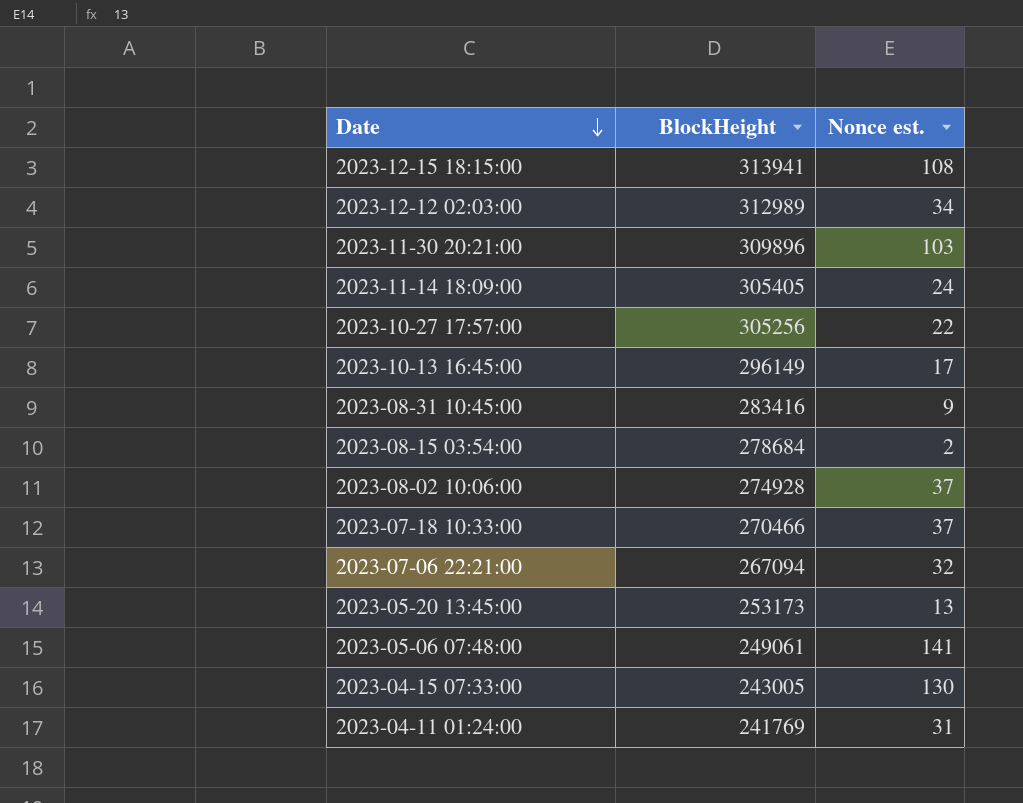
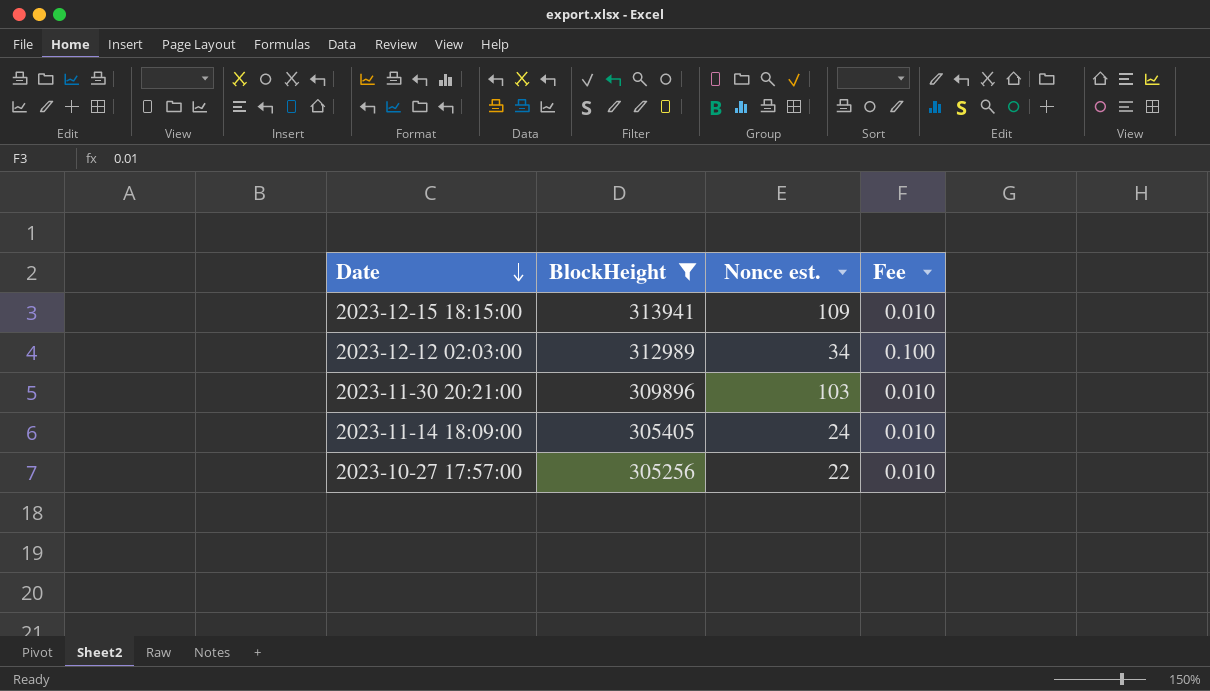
filter: none -> BlockHeight >= 305256
column Fee | position: none -> 4
2023-12-15 18:15:00 | Nonce est.: 108 -> 109

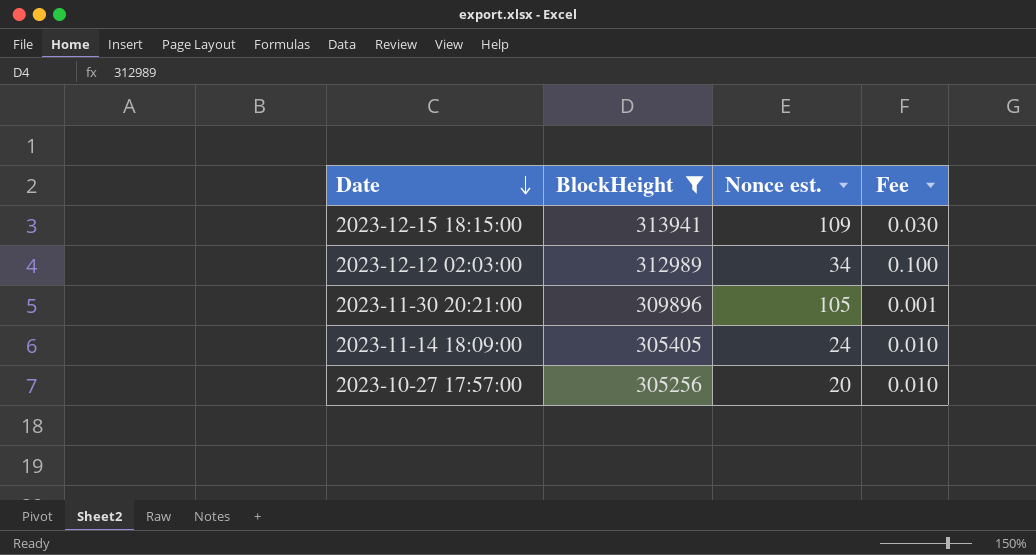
2023-12-15 18:15:00 | Fee: 0.010 -> 0.030
2023-11-30 20:21:00 | Nonce est.: 103 -> 105
2023-11-30 20:21:00 | Fee: 0.010 -> 0.001
2023-10-27 17:57:00 | Nonce est.: 22 -> 20

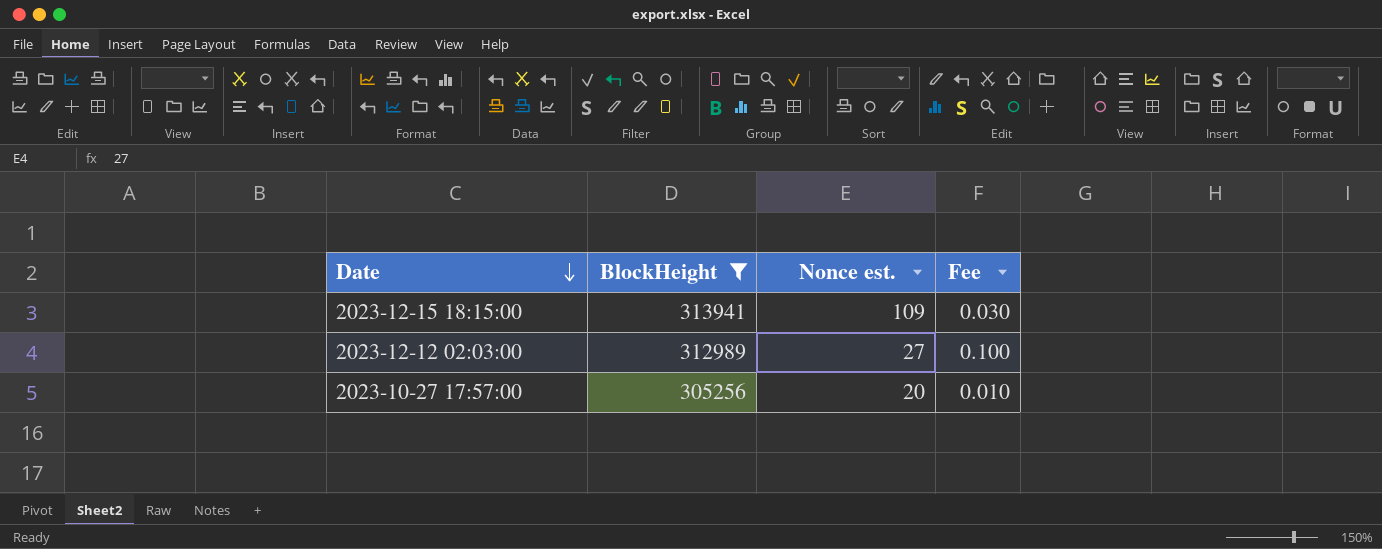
row 2023-11-30 20:21:00: 309896 | 105 | 0.001 -> none
row 2023-11-14 18:09:00: 305405 | 24 | 0.010 -> none
2023-12-12 02:03:00 | Nonce est.: 34 -> 27

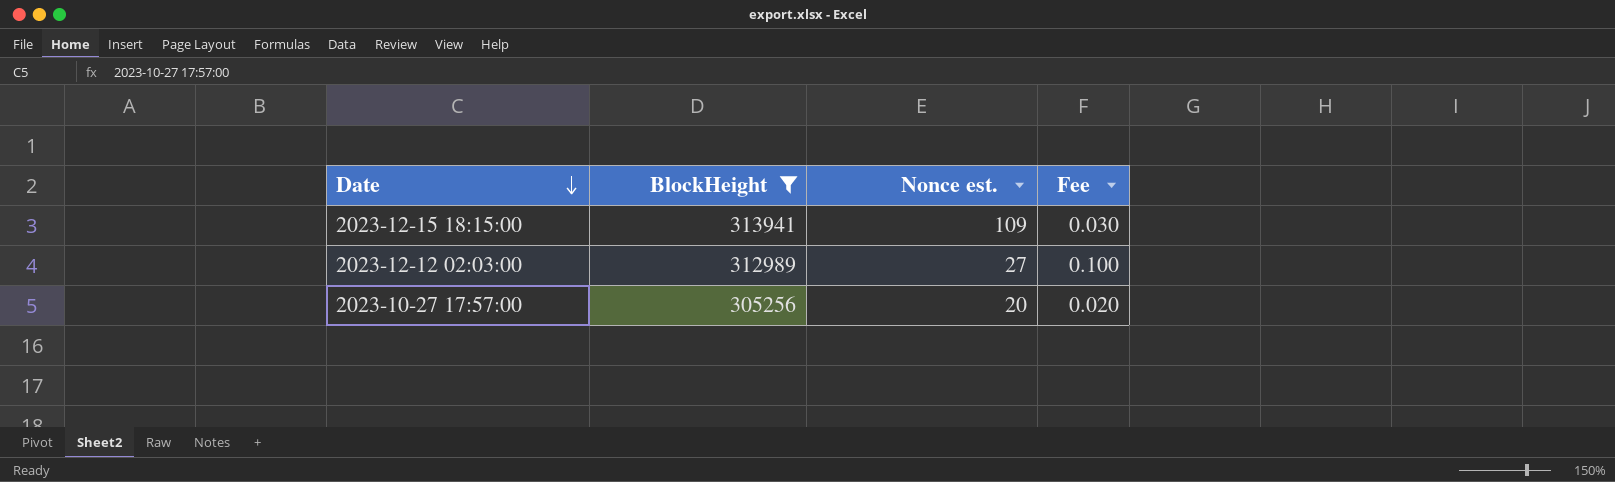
2023-10-27 17:57:00 | Fee: 0.010 -> 0.020

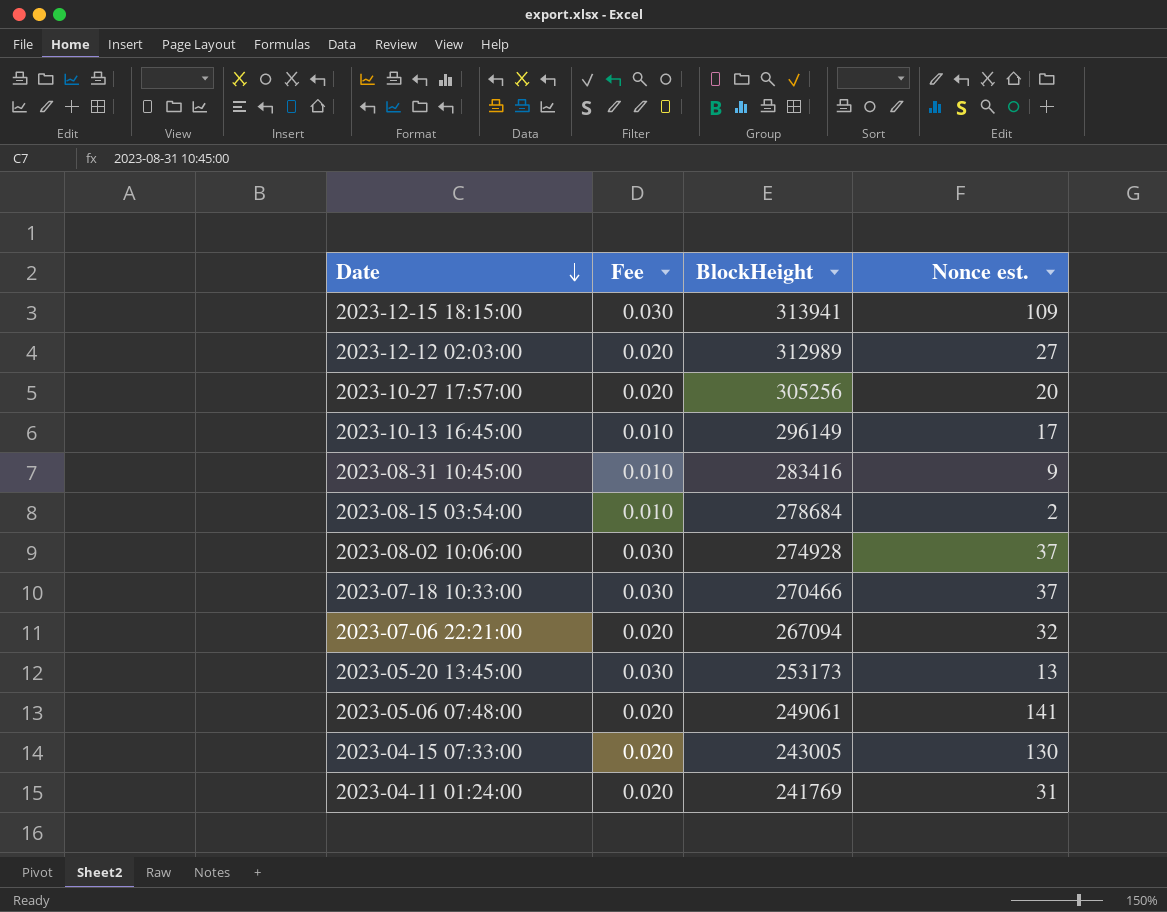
filter: BlockHeight >= 305256 -> none
column Fee | position: 4 -> 2
2023-12-12 02:03:00 | Fee: 0.100 -> 0.020

